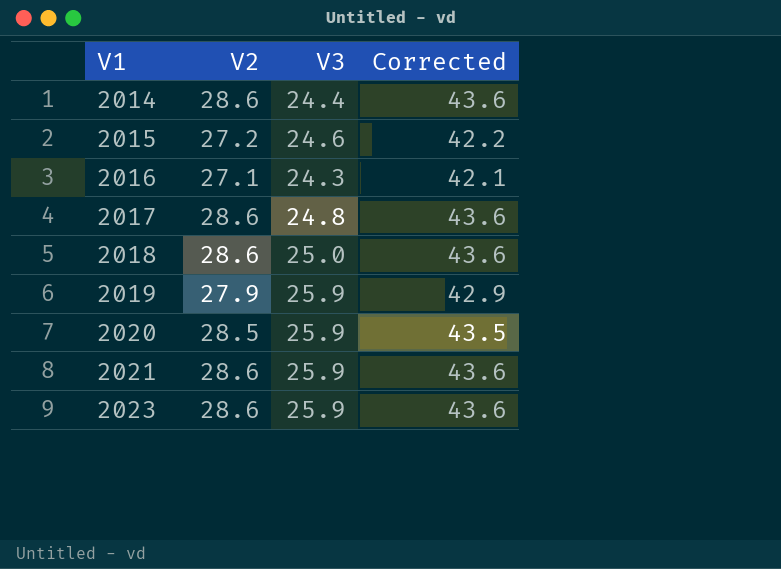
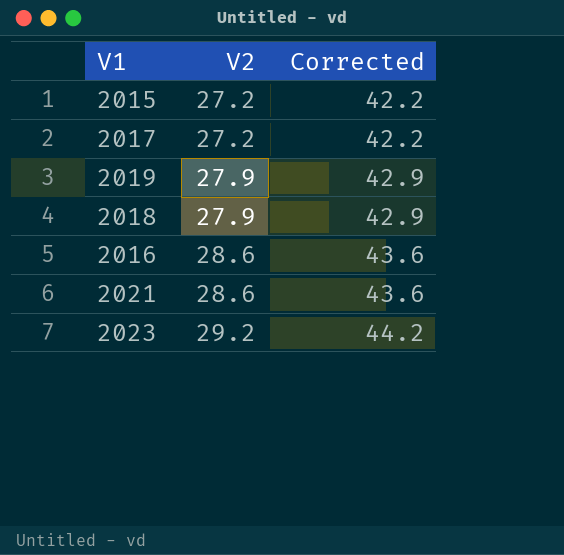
row order: V1 ascending -> V2 ascending
column V3 | position: 3 -> none
row 2014: 28.6 | 24.4 | 43.6 -> none
row 2020: 28.5 | 25.9 | 43.5 -> none
2017 | V2: 28.6 -> 27.2
2017 | Corrected: 43.6 -> 42.2
2018 | V2: 28.6 -> 27.9
2018 | Corrected: 43.6 -> 42.9
2016 | V2: 27.1 -> 28.6
2016 | Corrected: 42.1 -> 43.6
2023 | V2: 28.6 -> 29.2
2023 | Corrected: 43.6 -> 44.2

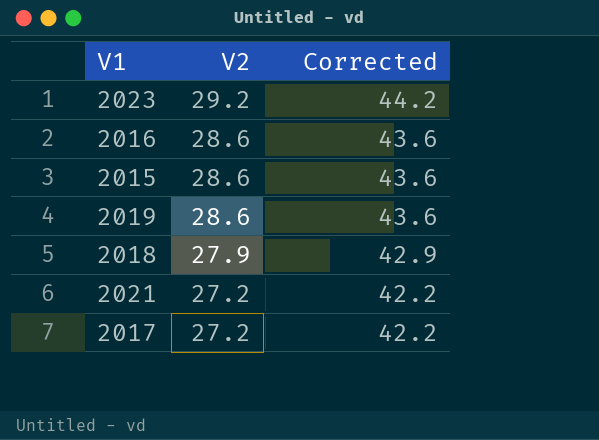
row order: V2 ascending -> V2 descending
2015 | V2: 27.2 -> 28.6
2015 | Corrected: 42.2 -> 43.6
2019 | V2: 27.9 -> 28.6
2019 | Corrected: 42.9 -> 43.6
2021 | V2: 28.6 -> 27.2
2021 | Corrected: 43.6 -> 42.2

